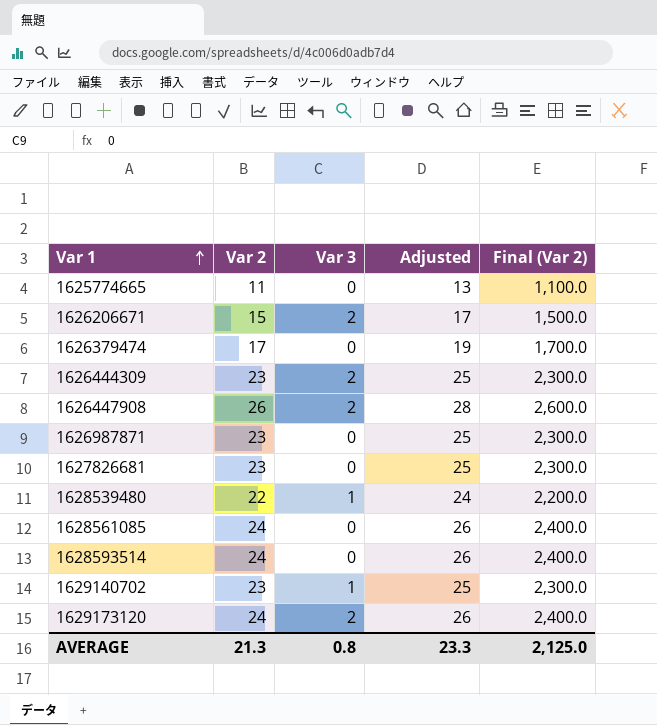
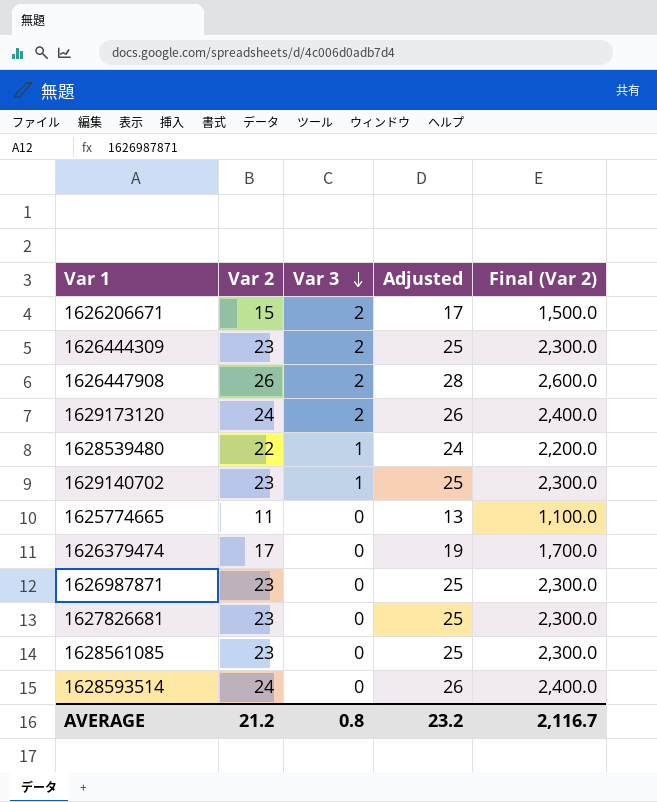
row order: Var 1 ascending -> Var 3 descending
1628561085 | Var 2: 24 -> 23
1628561085 | Adjusted: 26 -> 25
1628561085 | Final (Var 2): 2,400.0 -> 2,300.0
AVERAGE | Var 2: 21.3 -> 21.2
AVERAGE | Adjusted: 23.3 -> 23.2
AVERAGE | Final (Var 2): 2,125.0 -> 2,116.7

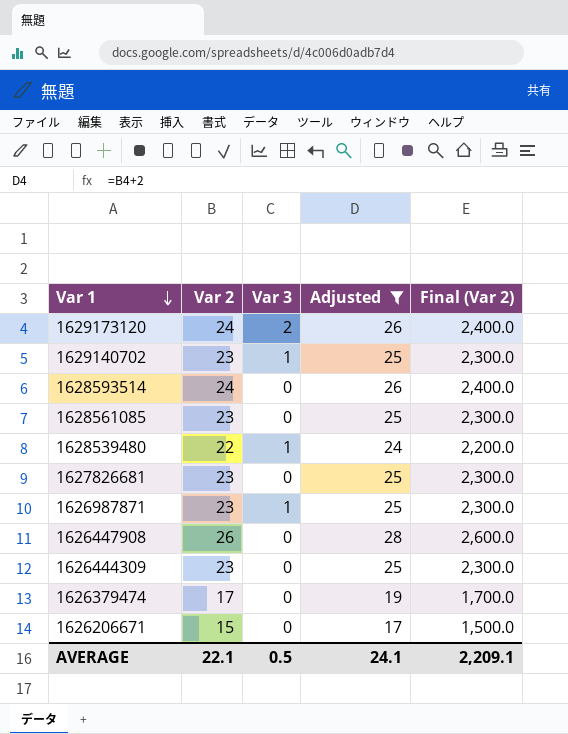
filter: none -> Adjusted != 13
row order: Var 3 descending -> Var 1 descending
1626987871 | Var 3: 0 -> 1
1626447908 | Var 3: 2 -> 0
1626444309 | Var 3: 2 -> 0
1626206671 | Var 3: 2 -> 0
AVERAGE | Var 2: 21.2 -> 22.1
AVERAGE | Var 3: 0.8 -> 0.5
AVERAGE | Adjusted: 23.2 -> 24.1
AVERAGE | Final (Var 2): 2,116.7 -> 2,209.1

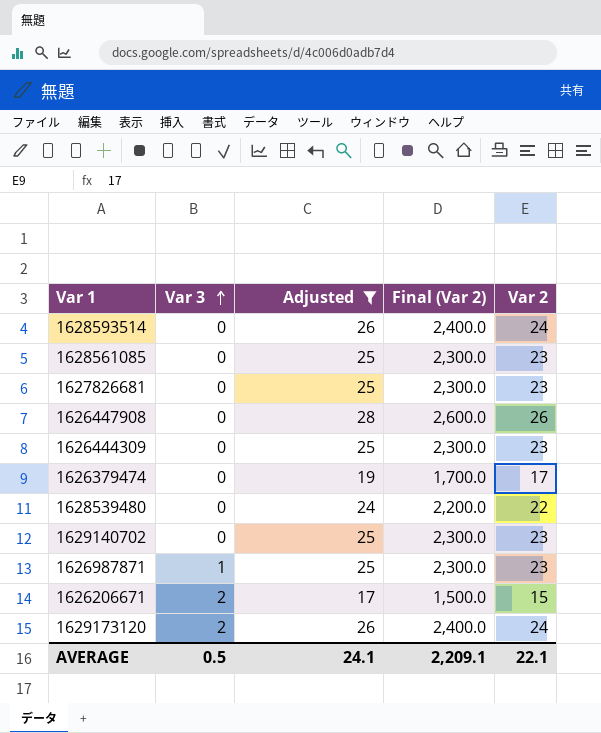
row order: Var 1 descending -> Var 3 ascending
column Var 2 | position: 2 -> 5
1628539480 | Var 3: 1 -> 0
1629140702 | Var 3: 1 -> 0
1626206671 | Var 3: 0 -> 2

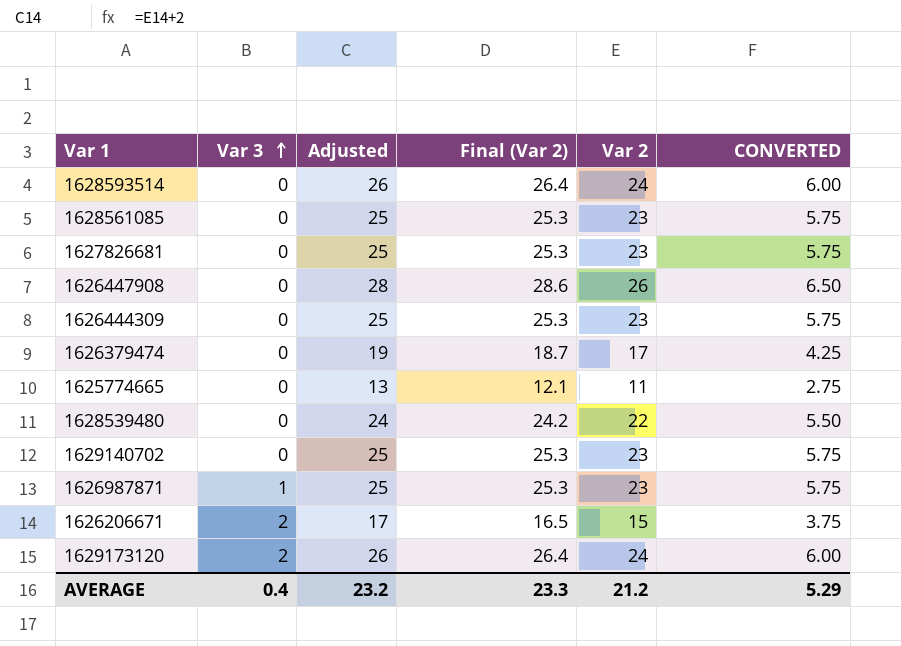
filter: Adjusted != 13 -> none
column Final (Var 2) | formula: [Var 2] * 100 -> [Var 2] * 1.1
column CONVERTED | formula: none -> [Var 2] * 0.25
AVERAGE | Var 3: 0.5 -> 0.4
AVERAGE | Adjusted: 24.1 -> 23.2
AVERAGE | Final (Var 2): 2,209.1 -> 23.3
AVERAGE | Var 2: 22.1 -> 21.2

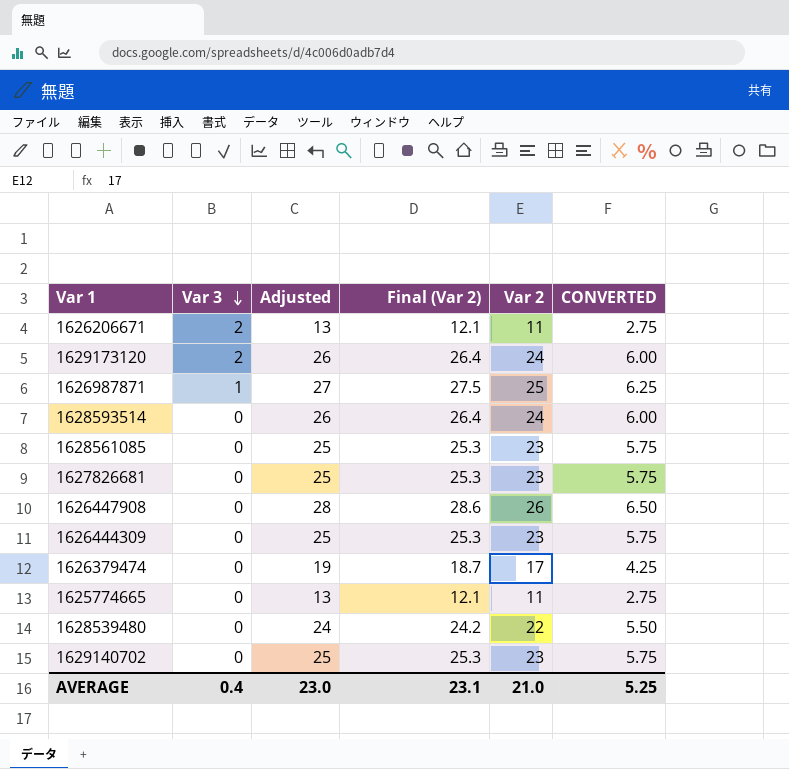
row order: Var 3 ascending -> Var 3 descending
1626206671 | Adjusted: 17 -> 13
1626206671 | Final (Var 2): 16.5 -> 12.1
1626206671 | Var 2: 15 -> 11
1626206671 | CONVERTED: 3.75 -> 2.75
1626987871 | Adjusted: 25 -> 27
1626987871 | Final (Var 2): 25.3 -> 27.5
1626987871 | Var 2: 23 -> 25
1626987871 | CONVERTED: 5.75 -> 6.25
AVERAGE | Adjusted: 23.2 -> 23.0
AVERAGE | Final (Var 2): 23.3 -> 23.1
AVERAGE | Var 2: 21.2 -> 21.0
AVERAGE | CONVERTED: 5.29 -> 5.25

